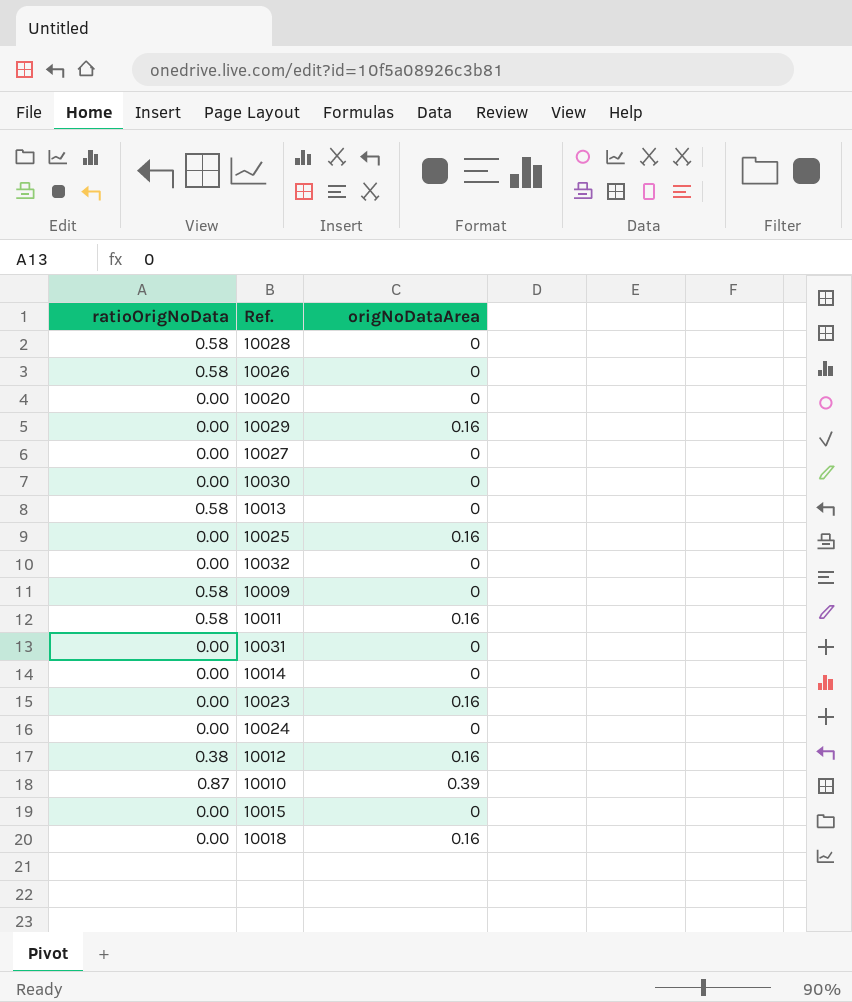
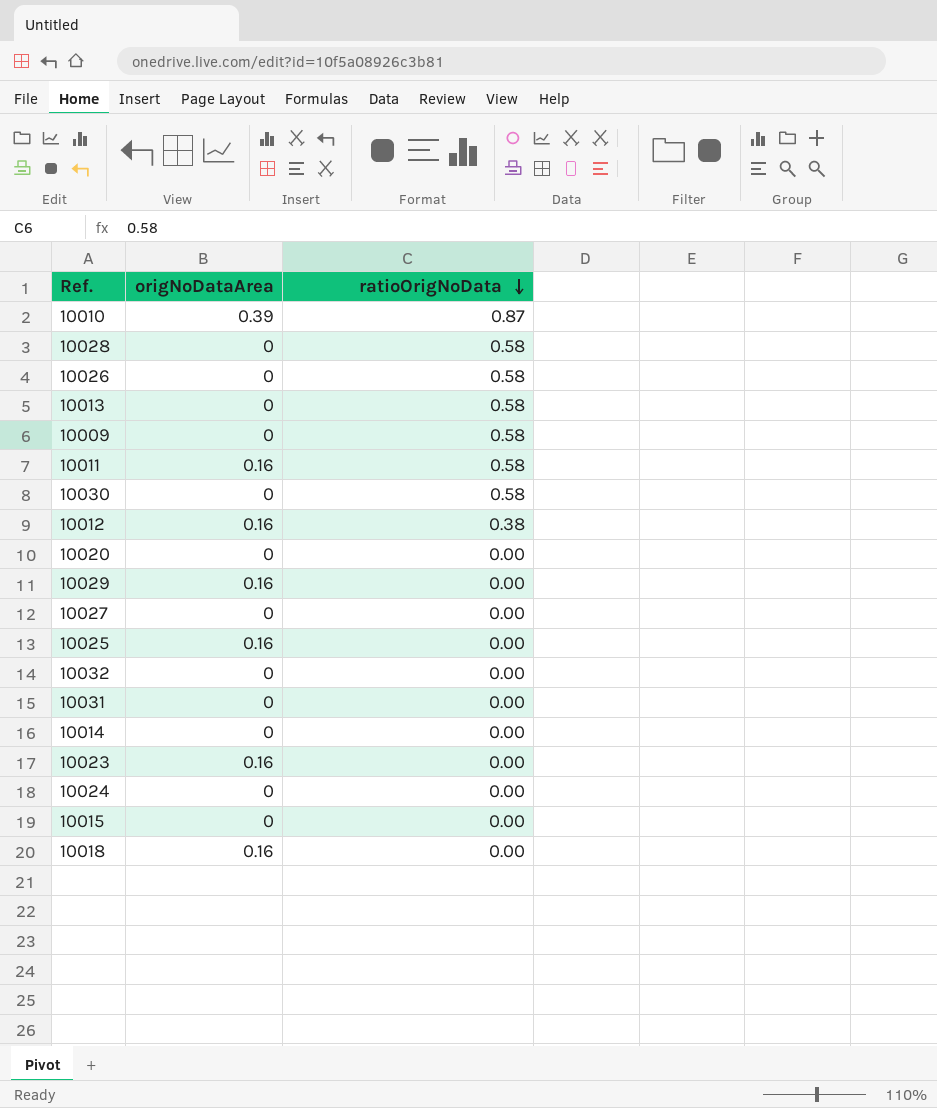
row order: none -> ratioOrigNoData descending
column ratioOrigNoData | position: 1 -> 3
10030 | ratioOrigNoData: 0.00 -> 0.58

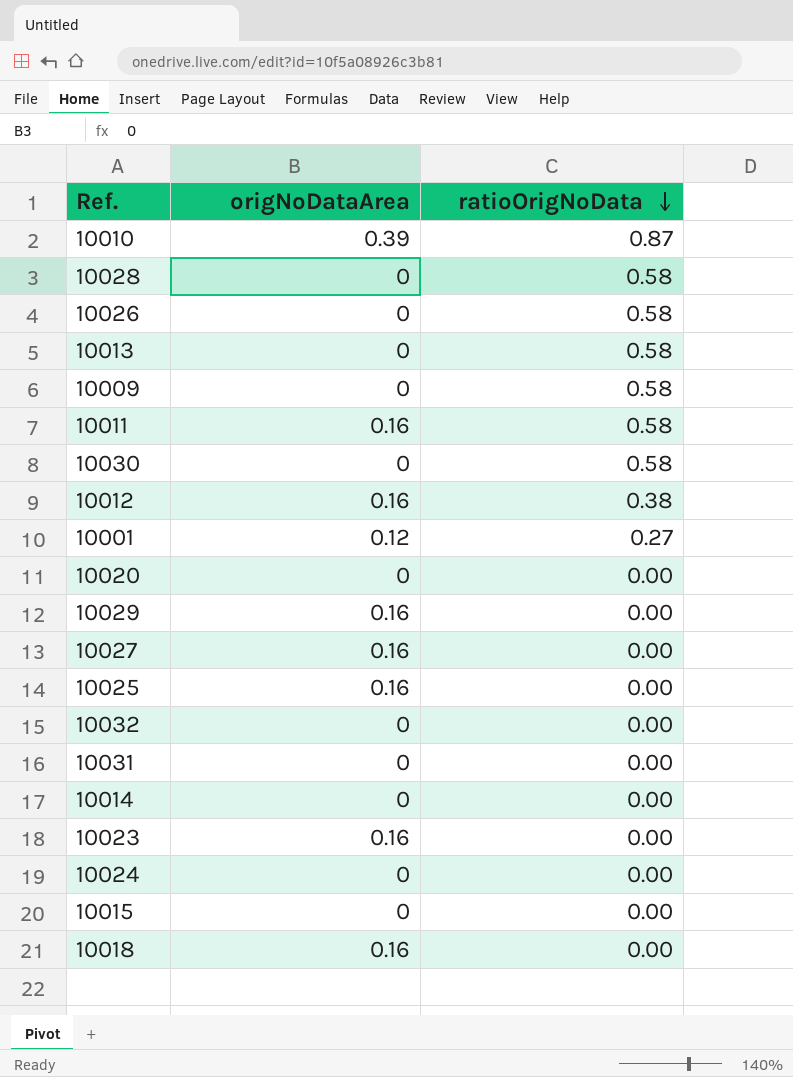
row 10001: none -> 0.12 | 0.27
10027 | origNoDataArea: 0 -> 0.16

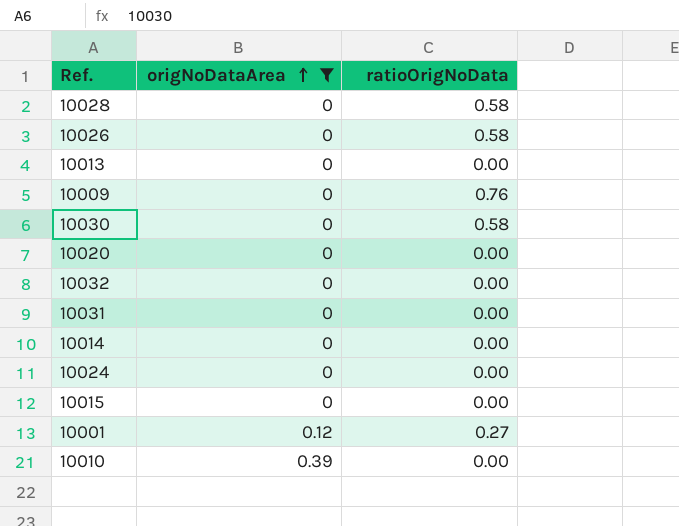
filter: none -> origNoDataArea != 0.16
row order: ratioOrigNoData descending -> origNoDataArea ascending
10013 | ratioOrigNoData: 0.58 -> 0.00
10009 | ratioOrigNoData: 0.58 -> 0.76
10010 | ratioOrigNoData: 0.87 -> 0.00

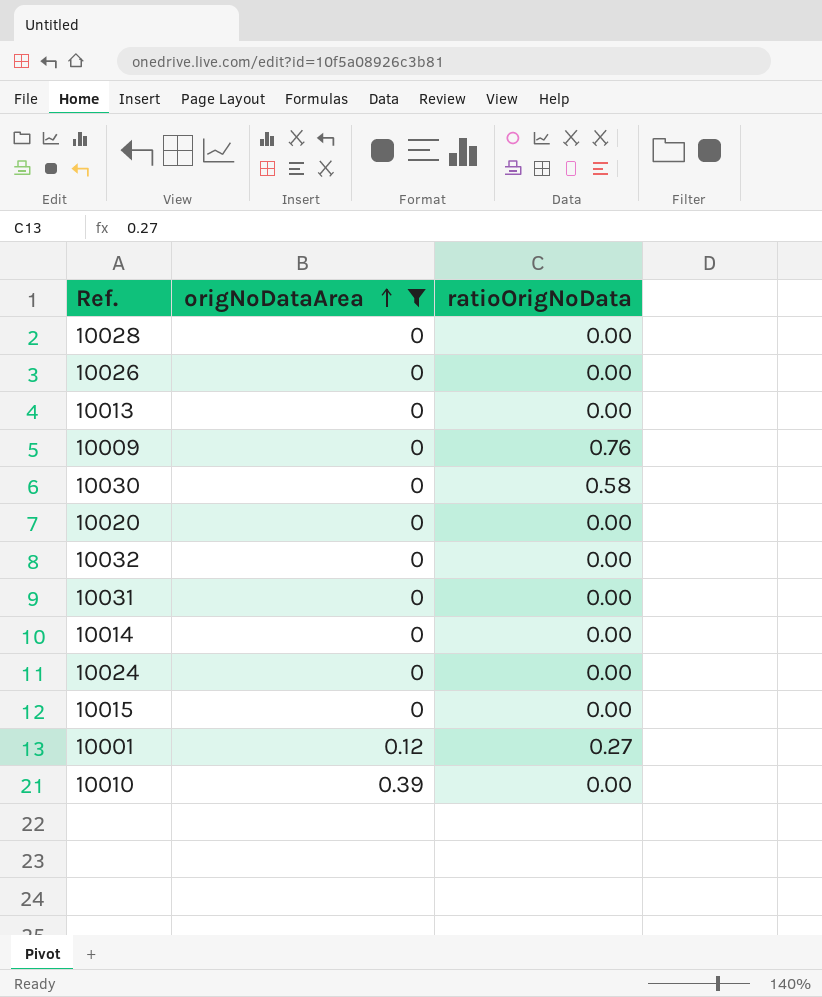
10028 | ratioOrigNoData: 0.58 -> 0.00
10026 | ratioOrigNoData: 0.58 -> 0.00

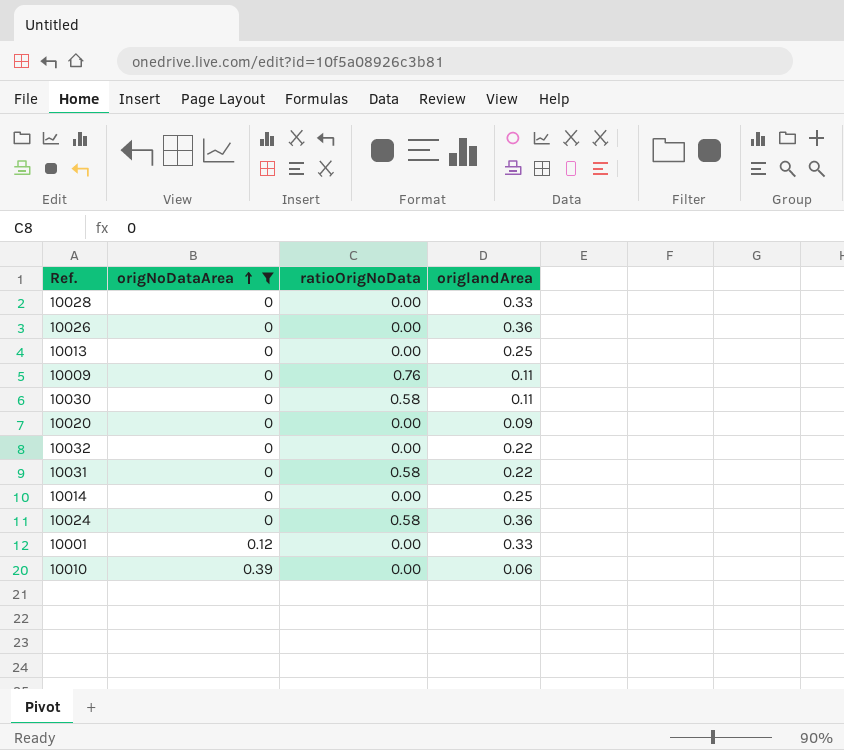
column origlandArea | position: none -> 4
row 10015: 0 | 0.00 -> none
10031 | ratioOrigNoData: 0.00 -> 0.58
10024 | ratioOrigNoData: 0.00 -> 0.58
10001 | ratioOrigNoData: 0.27 -> 0.00

